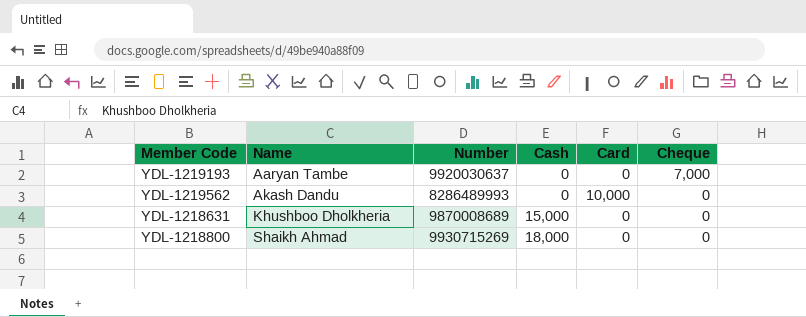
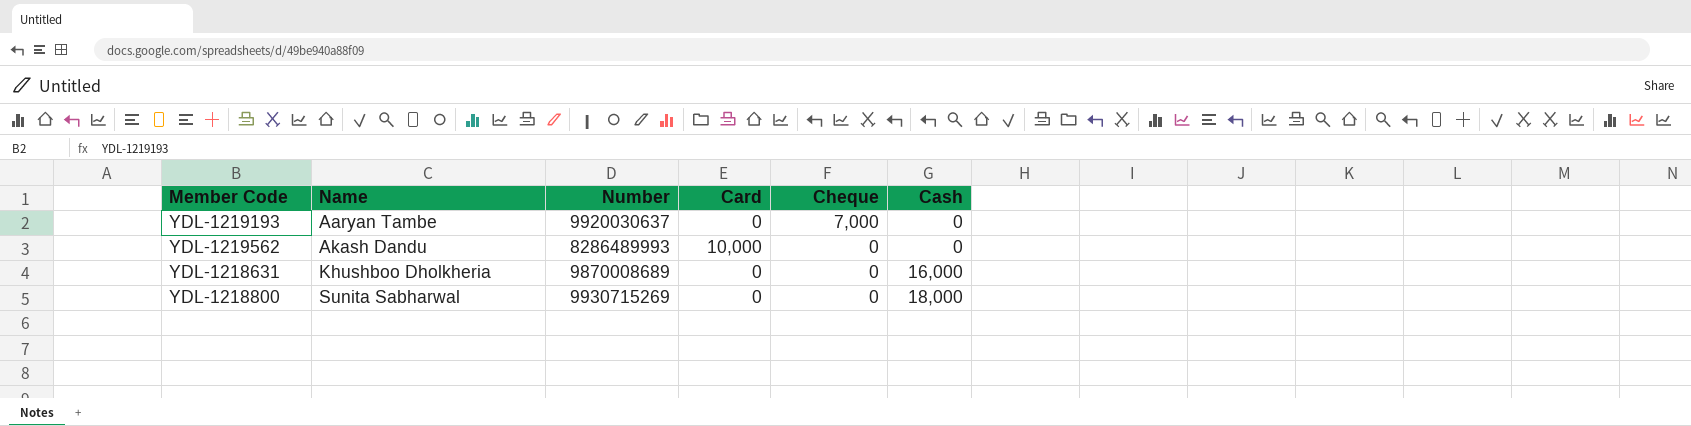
column Cash | position: 4 -> 6
YDL-1218631 | Cash: 15,000 -> 16,000
YDL-1218800 | Name: Shaikh Ahmad -> Sunita Sabharwal

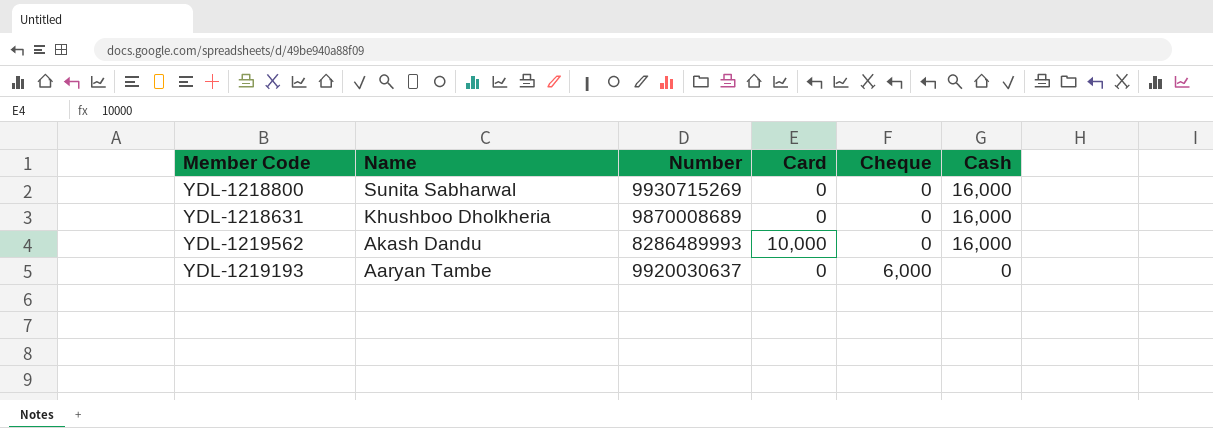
row order: Name ascending -> Name descending
YDL-1218800 | Cash: 18,000 -> 16,000
YDL-1219562 | Cash: 0 -> 16,000
YDL-1219193 | Cheque: 7,000 -> 6,000

